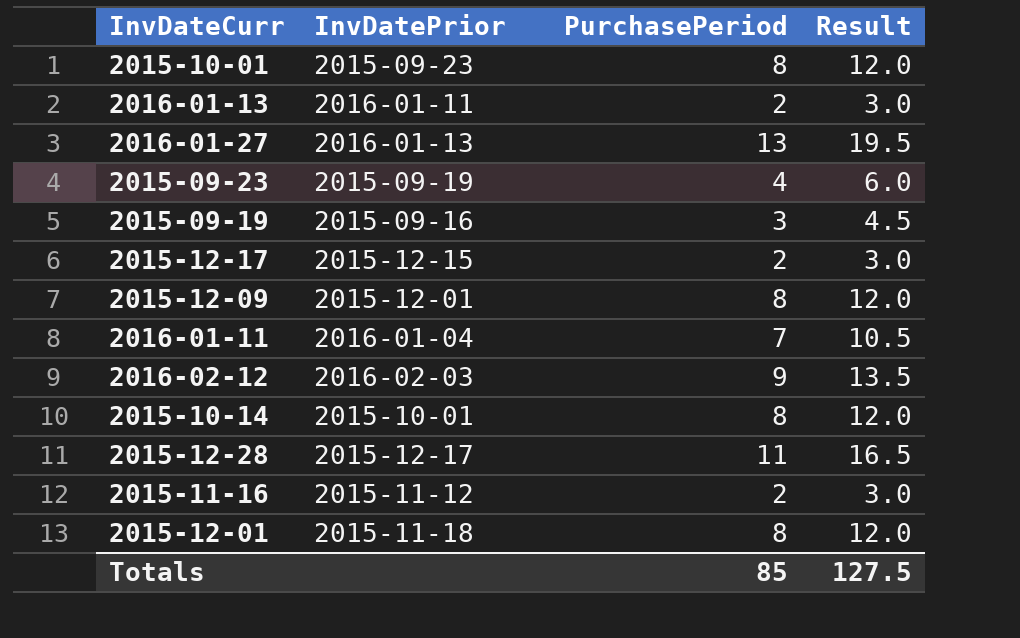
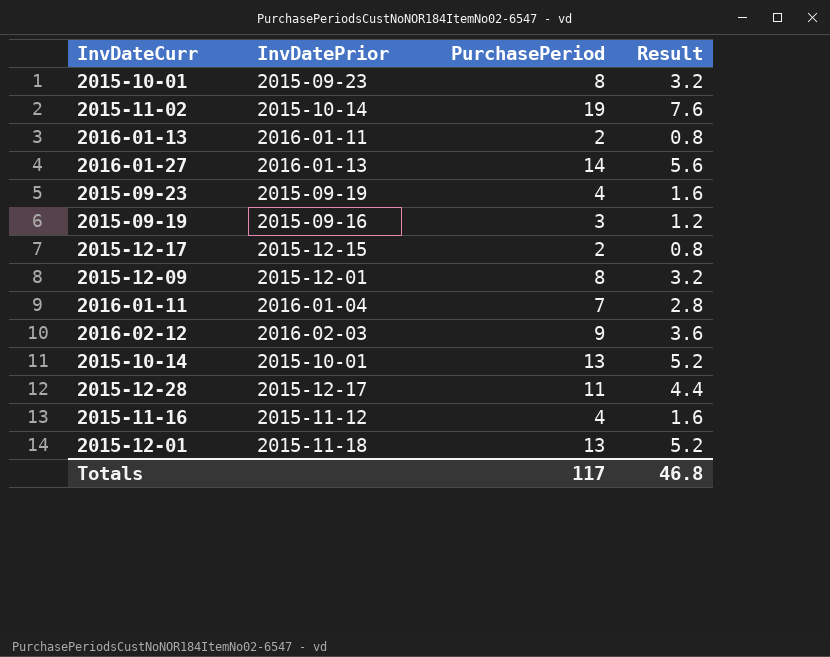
column Result | formula: [PurchasePeriod] * 1.5 -> [PurchasePeriod] * 0.4
row 2015-11-02: none -> 2015-10-14 | 19 | 7.6
2016-01-27 | PurchasePeriod: 13 -> 14
2015-10-14 | PurchasePeriod: 8 -> 13
2015-11-16 | PurchasePeriod: 2 -> 4
2015-12-01 | PurchasePeriod: 8 -> 13
Totals | PurchasePeriod: 85 -> 117
Totals | Result: 127.5 -> 46.8

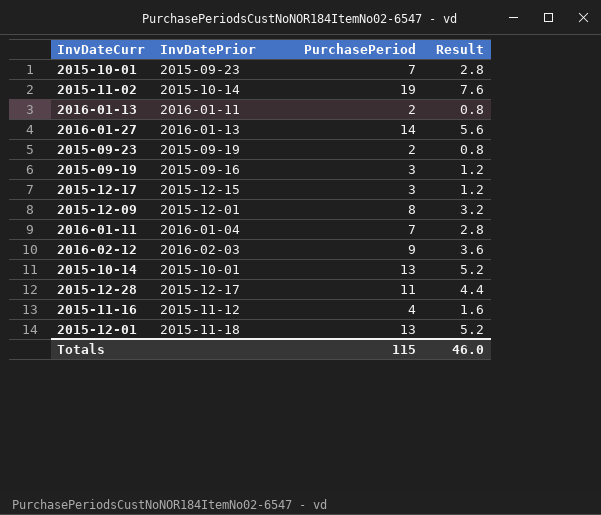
2015-10-01 | PurchasePeriod: 8 -> 7
2015-10-01 | Result: 3.2 -> 2.8
2015-09-23 | PurchasePeriod: 4 -> 2
2015-09-23 | Result: 1.6 -> 0.8
2015-12-17 | PurchasePeriod: 2 -> 3
2015-12-17 | Result: 0.8 -> 1.2
Totals | PurchasePeriod: 117 -> 115
Totals | Result: 46.8 -> 46.0

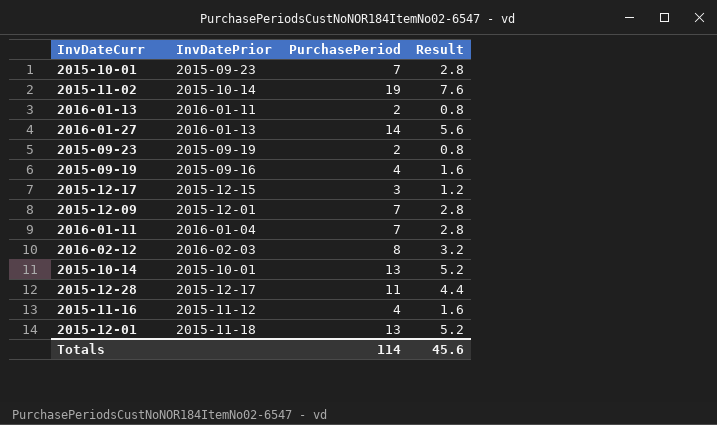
2015-09-19 | PurchasePeriod: 3 -> 4
2015-09-19 | Result: 1.2 -> 1.6
2015-12-09 | PurchasePeriod: 8 -> 7
2015-12-09 | Result: 3.2 -> 2.8
2016-02-12 | PurchasePeriod: 9 -> 8
2016-02-12 | Result: 3.6 -> 3.2
Totals | PurchasePeriod: 115 -> 114
Totals | Result: 46.0 -> 45.6

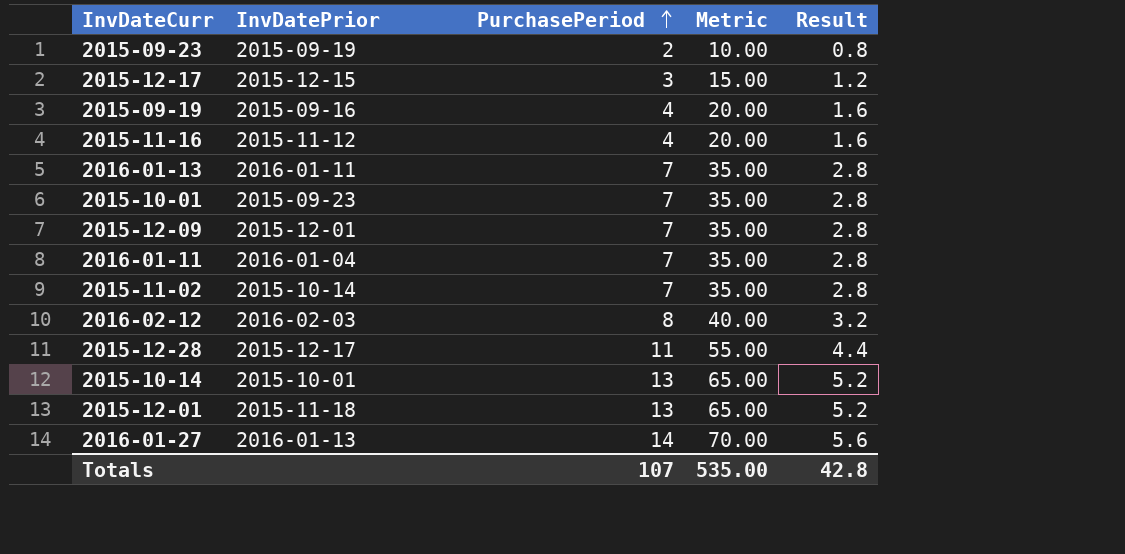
row order: none -> PurchasePeriod ascending
column Metric | formula: none -> [PurchasePeriod] * 5
2016-01-13 | PurchasePeriod: 2 -> 7
2016-01-13 | Result: 0.8 -> 2.8
2015-11-02 | PurchasePeriod: 19 -> 7
2015-11-02 | Result: 7.6 -> 2.8
Totals | PurchasePeriod: 114 -> 107
Totals | Result: 45.6 -> 42.8

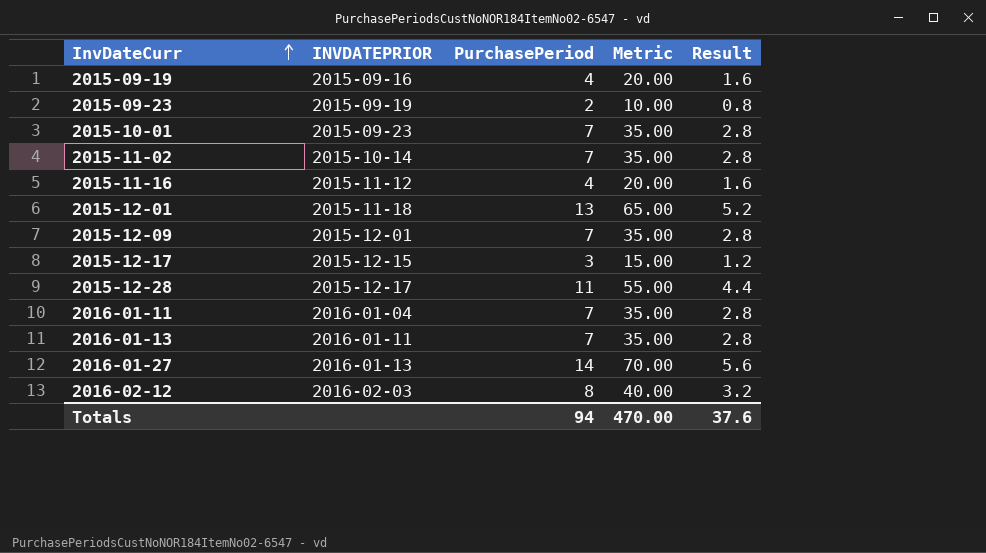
row order: PurchasePeriod ascending -> InvDateCurr ascending
column name: InvDatePrior -> INVDATEPRIOR
row 2015-10-14: 2015-10-01 | 13 | 65.00 | 5.2 -> none
Totals | PurchasePeriod: 107 -> 94
Totals | Metric: 535.00 -> 470.00
Totals | Result: 42.8 -> 37.6

